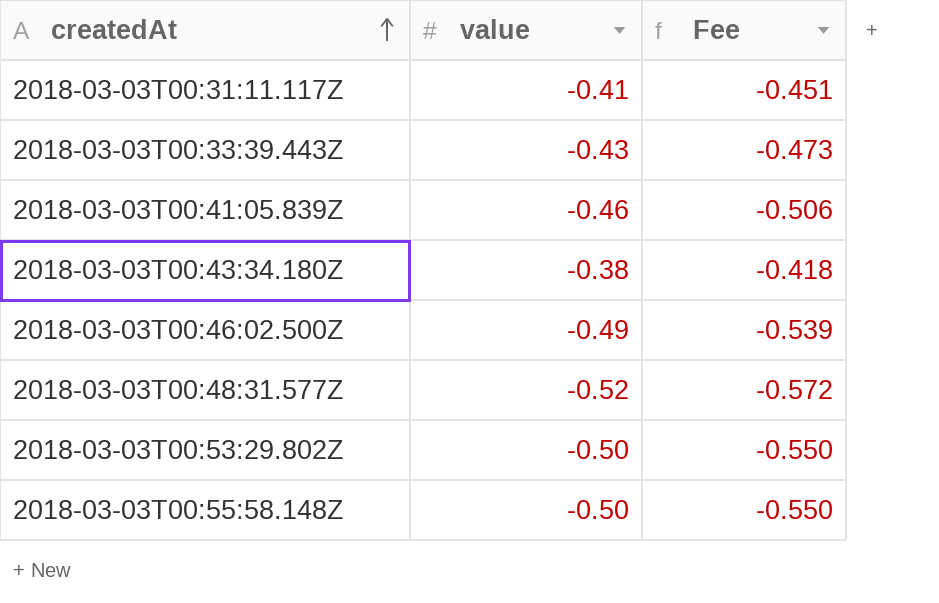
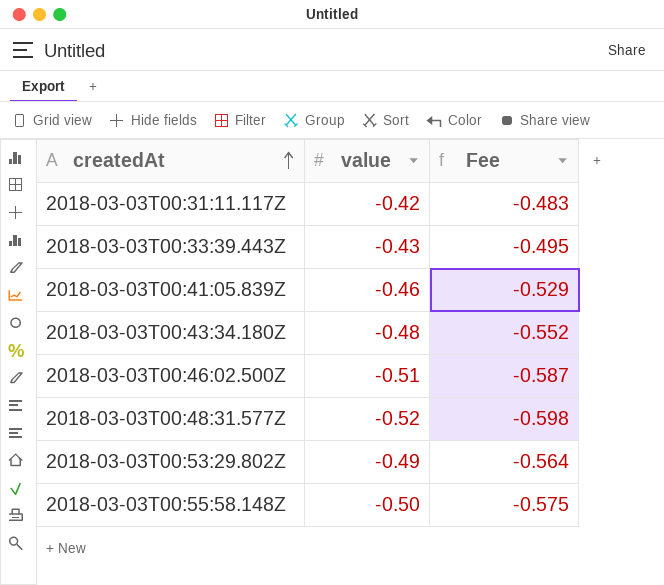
column Fee | formula: [value] * 1.1 -> [value] * 1.15
2018-03-03T00:31:11.117Z | value: -0.41 -> -0.42
2018-03-03T00:43:34.180Z | value: -0.38 -> -0.48
2018-03-03T00:46:02.500Z | value: -0.49 -> -0.51
2018-03-03T00:53:29.802Z | value: -0.50 -> -0.49

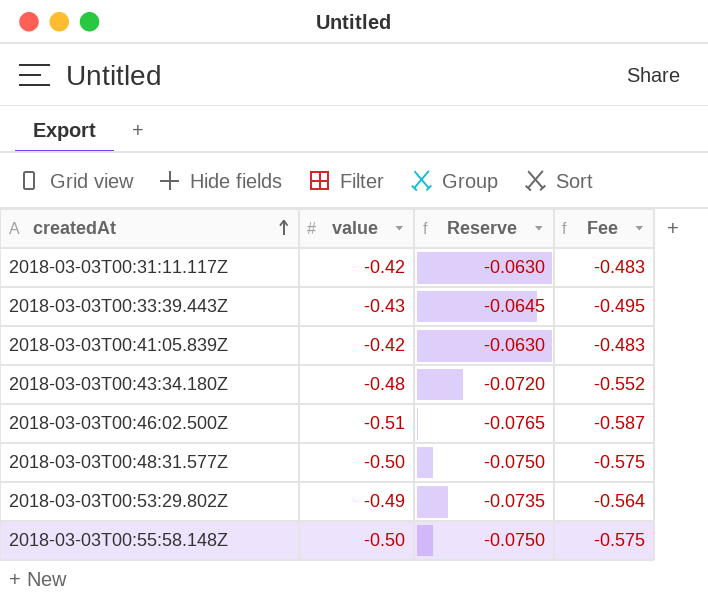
column Reserve | formula: none -> [value] * 0.15
2018-03-03T00:41:05.839Z | value: -0.46 -> -0.42
2018-03-03T00:41:05.839Z | Fee: -0.529 -> -0.483
2018-03-03T00:48:31.577Z | value: -0.52 -> -0.50
2018-03-03T00:48:31.577Z | Fee: -0.598 -> -0.575

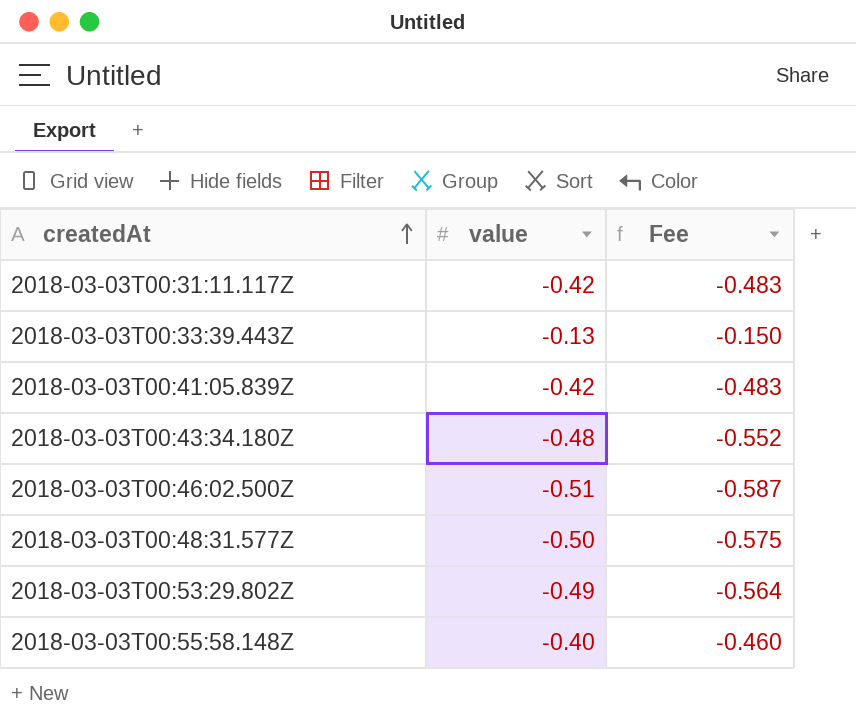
column Reserve | formula: [value] * 0.15 -> none
2018-03-03T00:33:39.443Z | value: -0.43 -> -0.13
2018-03-03T00:33:39.443Z | Fee: -0.495 -> -0.150
2018-03-03T00:55:58.148Z | value: -0.50 -> -0.40
2018-03-03T00:55:58.148Z | Fee: -0.575 -> -0.460

